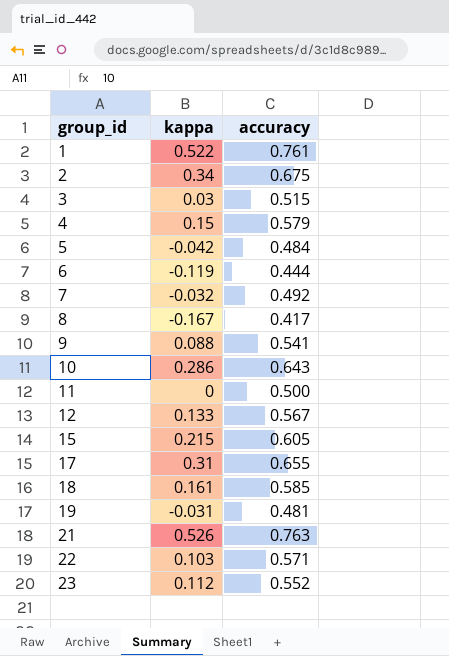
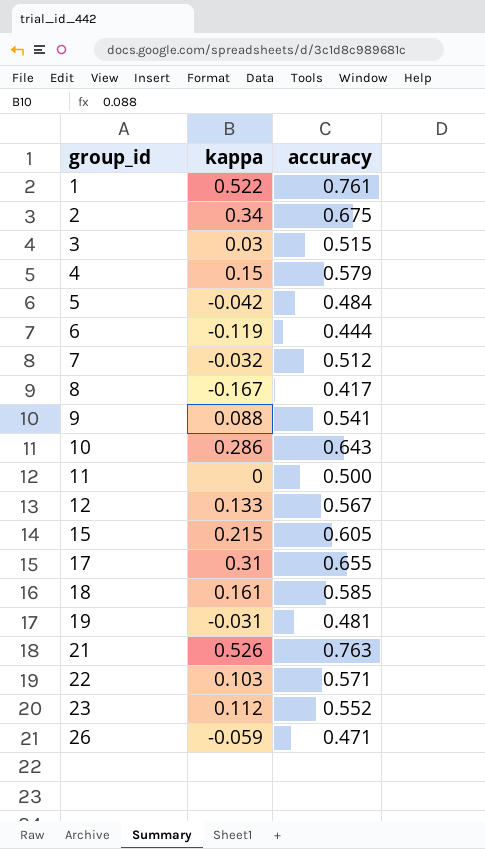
7 | accuracy: 0.492 -> 0.512
row 26: none -> -0.059 | 0.471

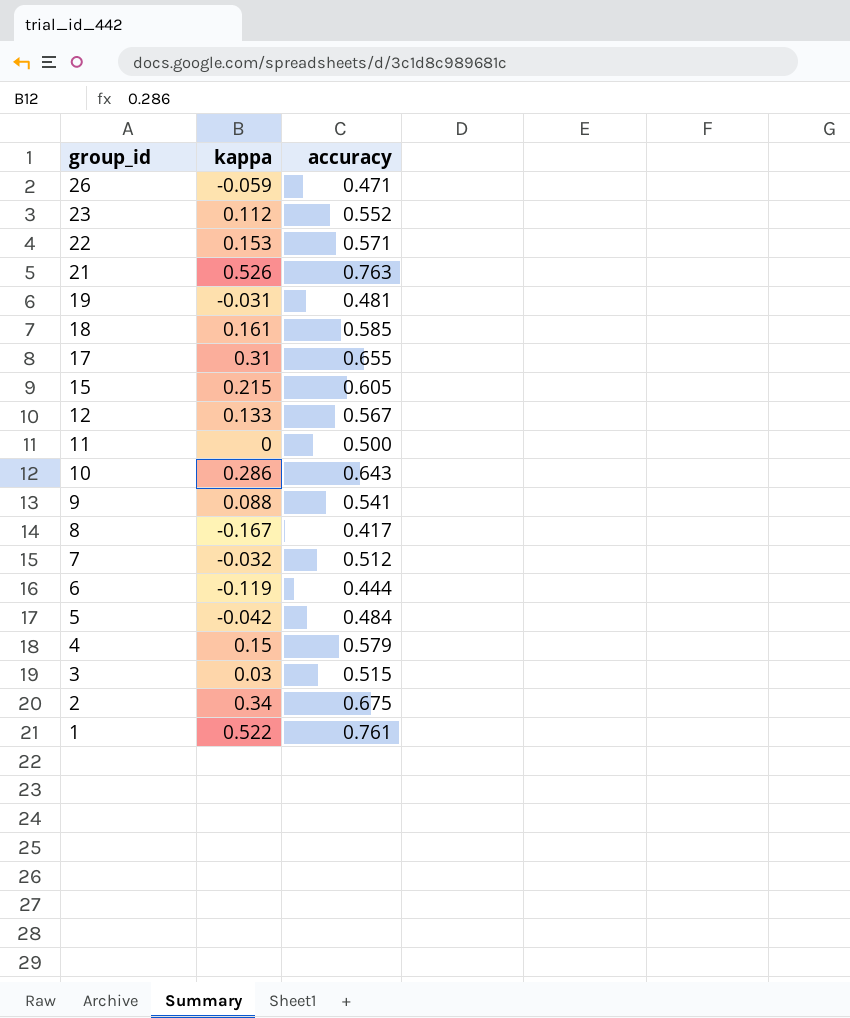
row order: group_id ascending -> group_id descending
22 | kappa: 0.103 -> 0.153

